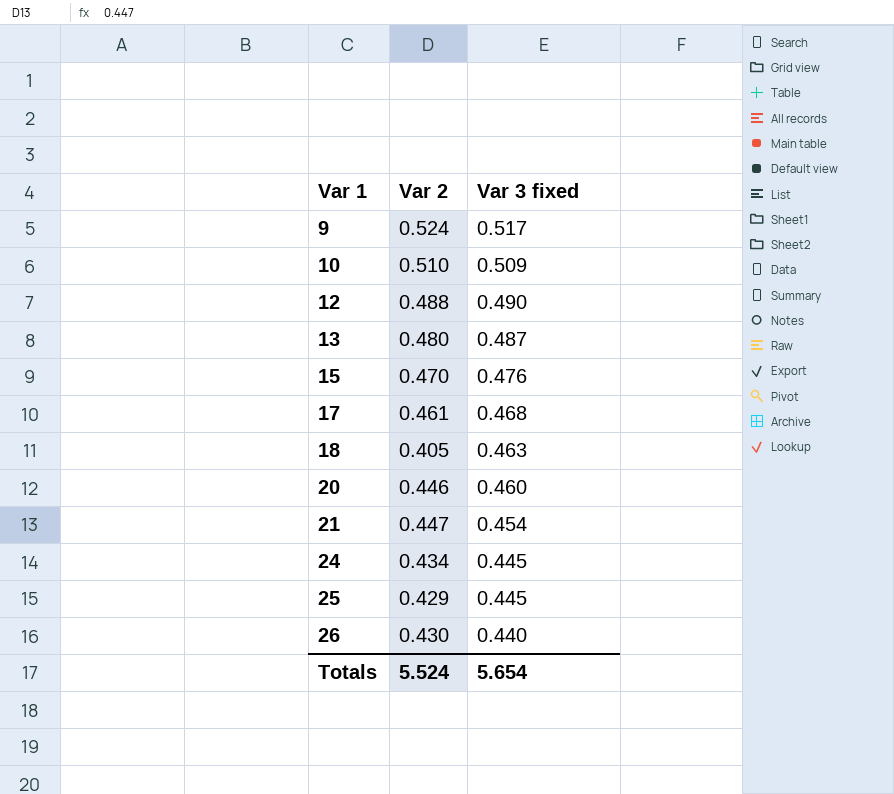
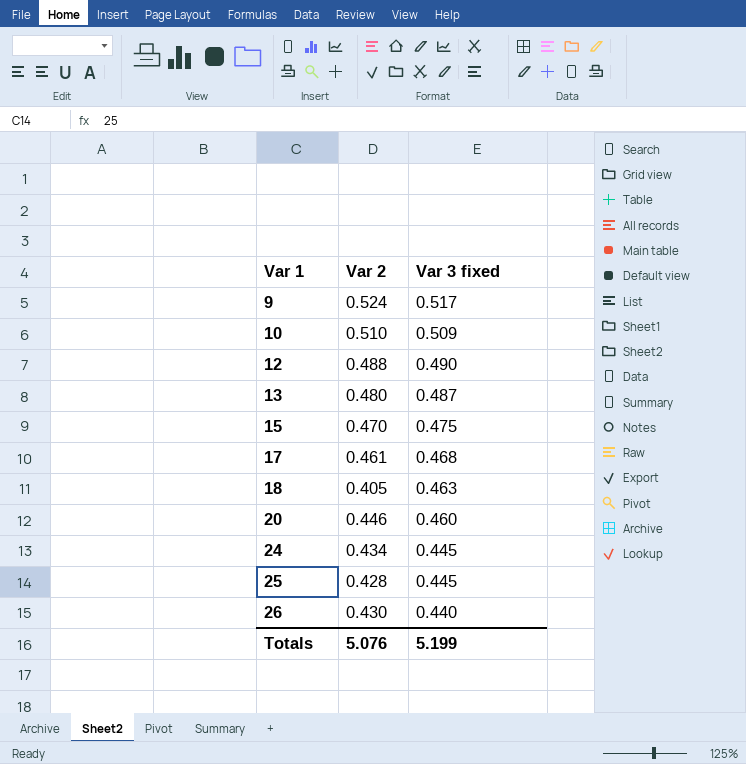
row 21: 0.447 | 0.454 -> none
15 | Var 3 fixed: 0.476 -> 0.475
25 | Var 2: 0.429 -> 0.428
Totals | Var 2: 5.524 -> 5.076
Totals | Var 3 fixed: 5.654 -> 5.199

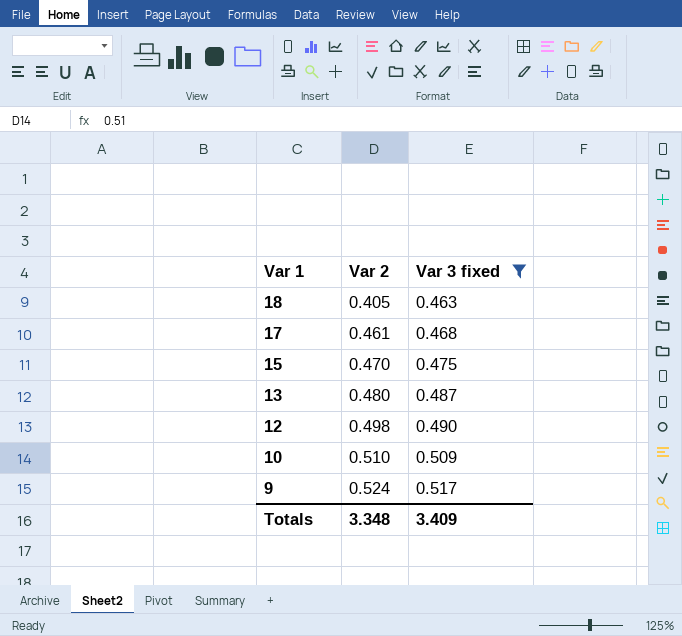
filter: none -> Var 3 fixed >= 0.463
row order: Var 1 ascending -> Var 1 descending
12 | Var 2: 0.488 -> 0.498
Totals | Var 2: 5.076 -> 3.348
Totals | Var 3 fixed: 5.199 -> 3.409

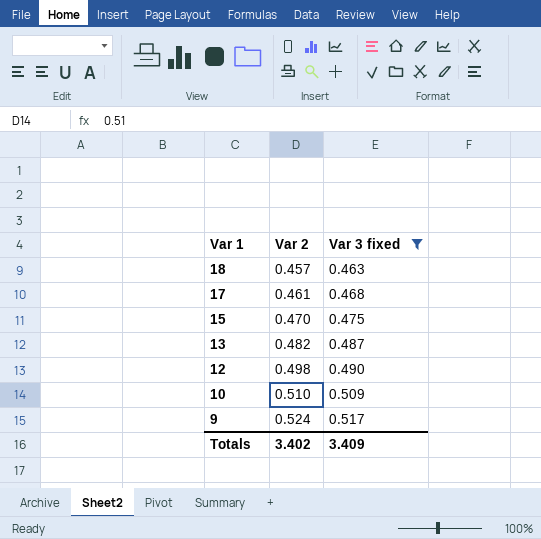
18 | Var 2: 0.405 -> 0.457
13 | Var 2: 0.480 -> 0.482
Totals | Var 2: 3.348 -> 3.402

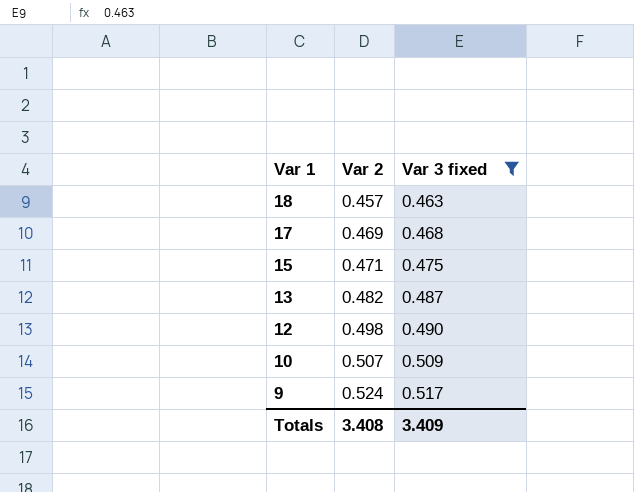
17 | Var 2: 0.461 -> 0.469
15 | Var 2: 0.470 -> 0.471
10 | Var 2: 0.510 -> 0.507
Totals | Var 2: 3.402 -> 3.408

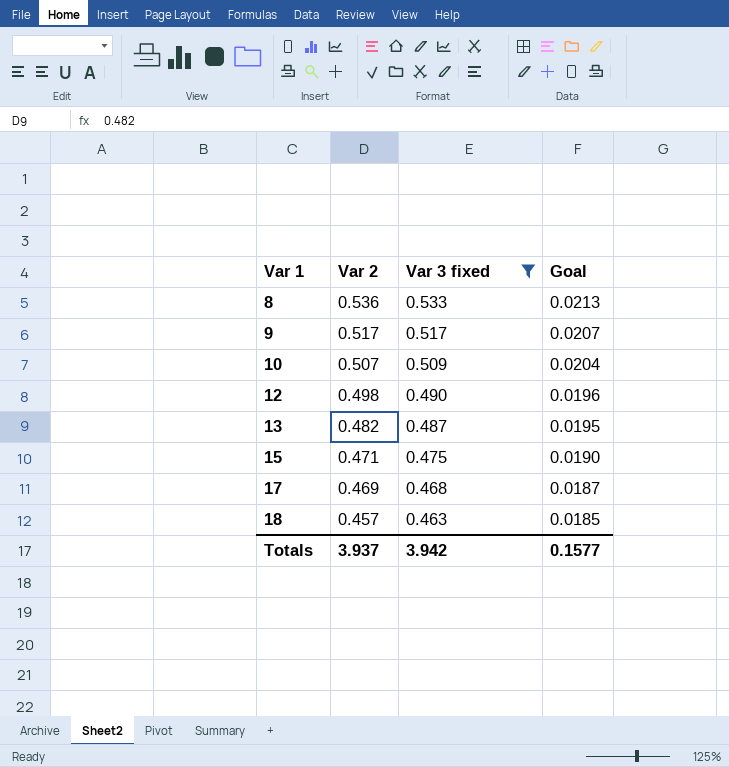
row order: Var 1 descending -> Var 1 ascending
column Goal | formula: none -> [Var 3 fixed] * 0.04
row 8: none -> 0.536 | 0.533 | 0.0213
9 | Var 2: 0.524 -> 0.517
Totals | Var 2: 3.408 -> 3.937
Totals | Var 3 fixed: 3.409 -> 3.942

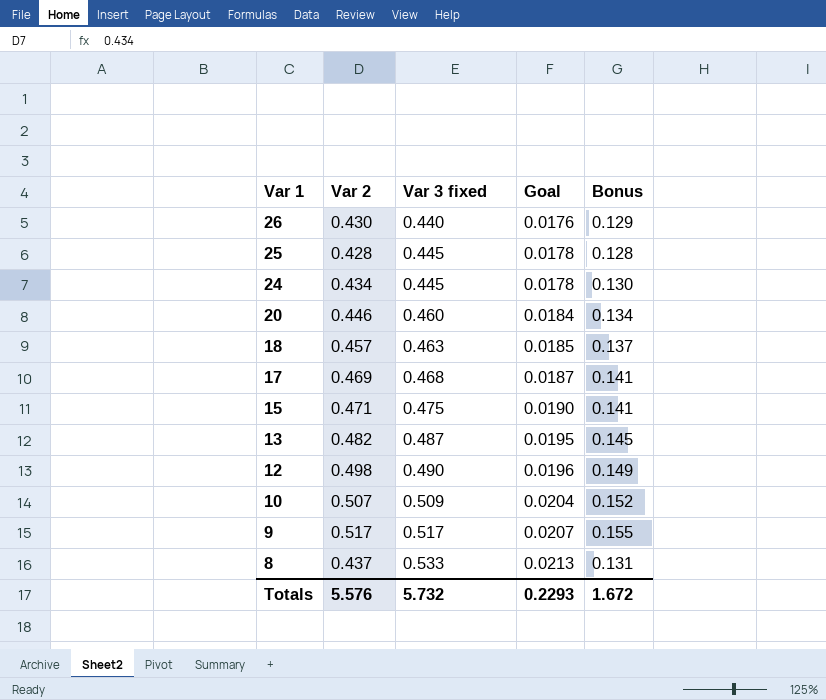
filter: Var 3 fixed >= 0.463 -> none
row order: Var 1 ascending -> Var 1 descending
column Bonus | formula: none -> [Var 2] * 0.3
8 | Var 2: 0.536 -> 0.437
Totals | Var 2: 3.937 -> 5.576
Totals | Var 3 fixed: 3.942 -> 5.732
Totals | Goal: 0.1577 -> 0.2293

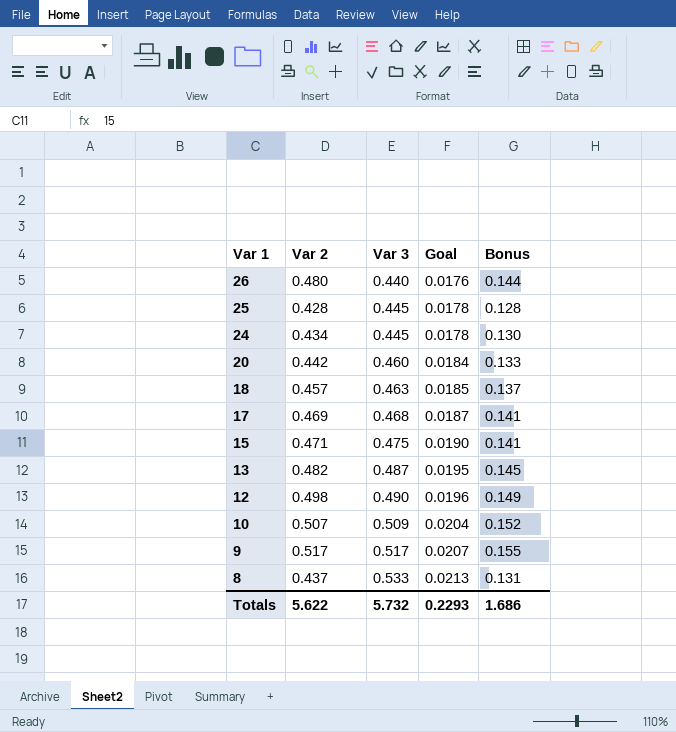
column name: Var 3 fixed -> Var 3
26 | Var 2: 0.430 -> 0.480
26 | Bonus: 0.129 -> 0.144
20 | Var 2: 0.446 -> 0.442
20 | Bonus: 0.134 -> 0.133
Totals | Var 2: 5.576 -> 5.622
Totals | Bonus: 1.672 -> 1.686

